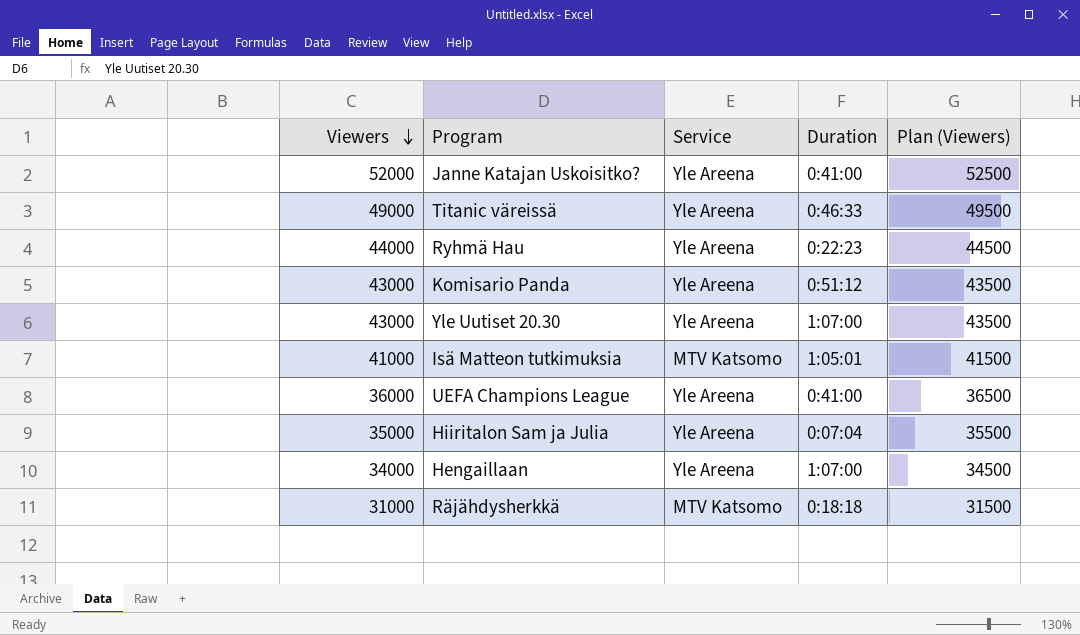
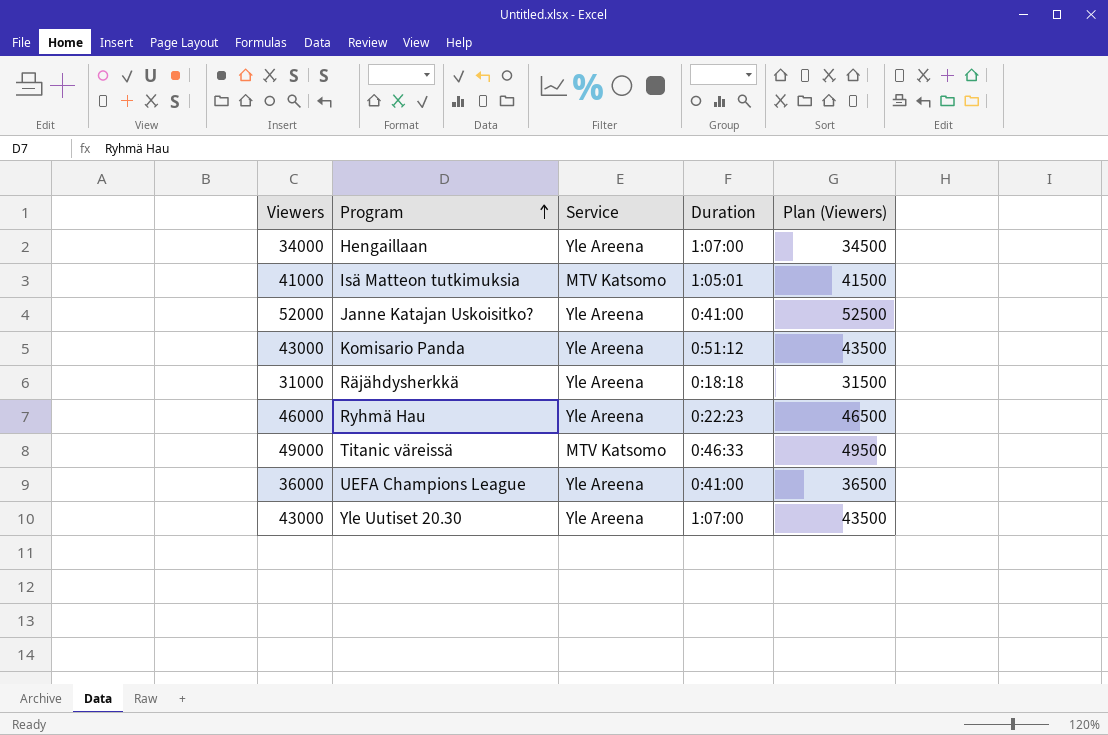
row order: Viewers descending -> Program ascending
row Hiiritalon Sam ja Julia: 35000 | Yle Areena | 0:07:04 | 35500 -> none
Räjähdysherkkä | Service: MTV Katsomo -> Yle Areena
Ryhmä Hau | Viewers: 44000 -> 46000
Ryhmä Hau | Plan (Viewers): 44500 -> 46500
Titanic väreissä | Service: Yle Areena -> MTV Katsomo

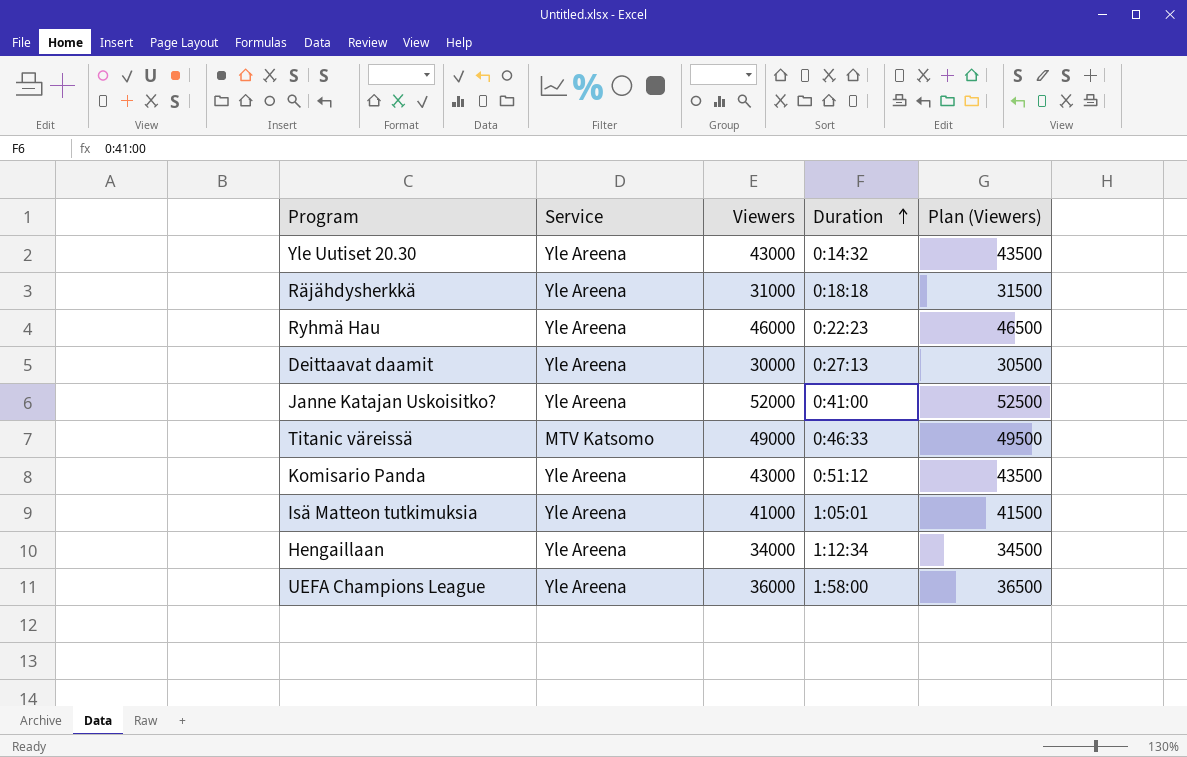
row order: Program ascending -> Duration ascending
column Viewers | position: 1 -> 3
Yle Uutiset 20.30 | Duration: 1:07:00 -> 0:14:32
row Deittaavat daamit: none -> Yle Areena | 30000 | 0:27:13 | 30500
Isä Matteon tutkimuksia | Service: MTV Katsomo -> Yle Areena
Hengaillaan | Duration: 1:07:00 -> 1:12:34
UEFA Champions League | Duration: 0:41:00 -> 1:58:00

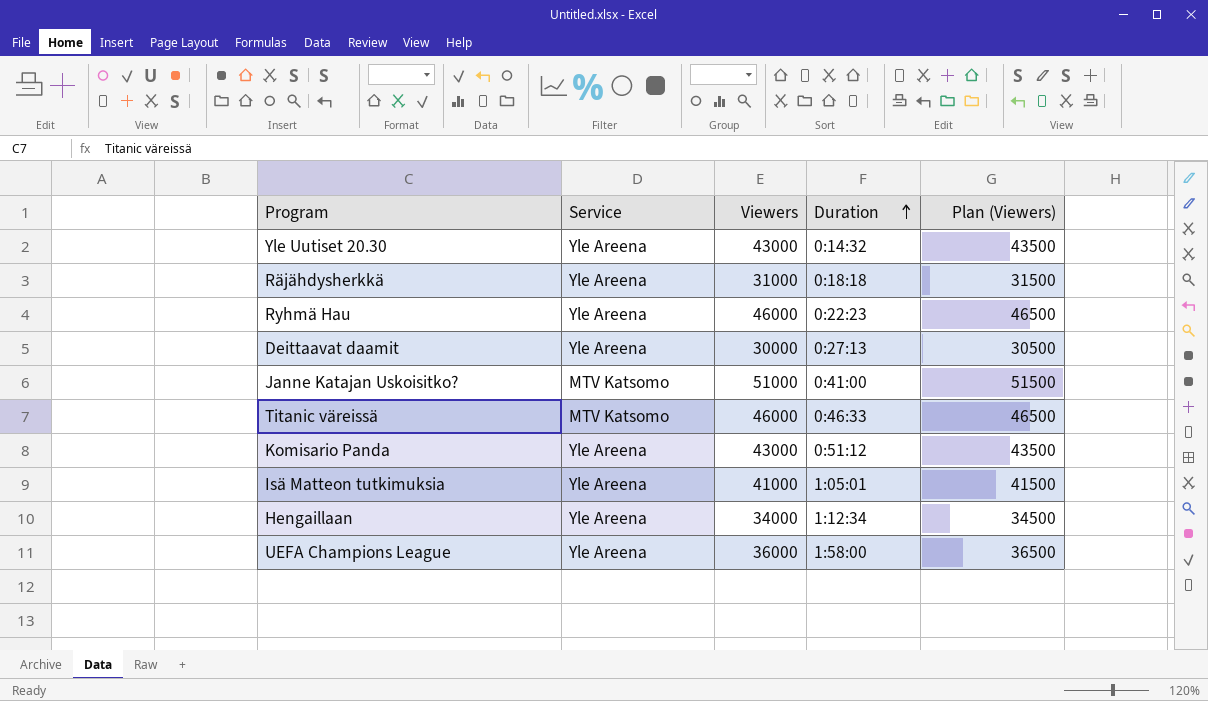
Janne Katajan Uskoisitko? | Service: Yle Areena -> MTV Katsomo
Janne Katajan Uskoisitko? | Viewers: 52000 -> 51000
Janne Katajan Uskoisitko? | Plan (Viewers): 52500 -> 51500
Titanic väreissä | Viewers: 49000 -> 46000
Titanic väreissä | Plan (Viewers): 49500 -> 46500

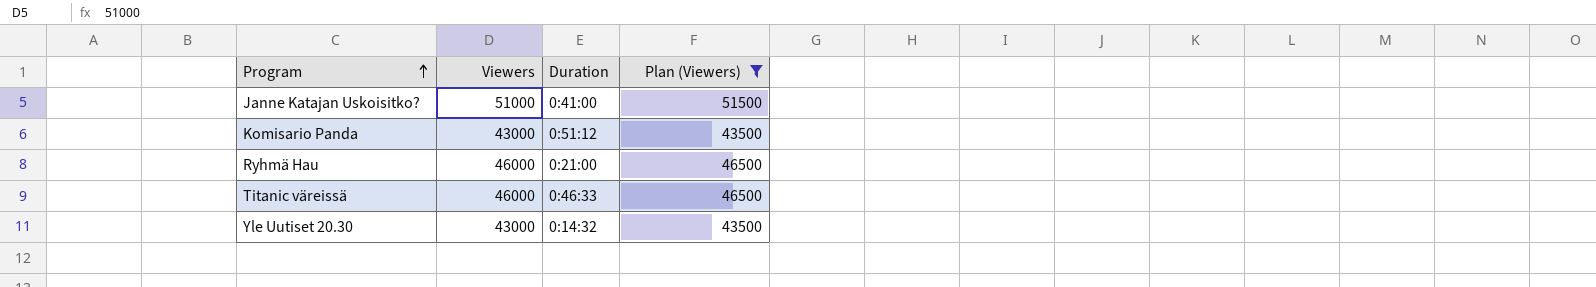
filter: none -> Plan (Viewers) >= 43500
row order: Duration ascending -> Program ascending
column Service | position: 2 -> none
Ryhmä Hau | Duration: 0:22:23 -> 0:21:00

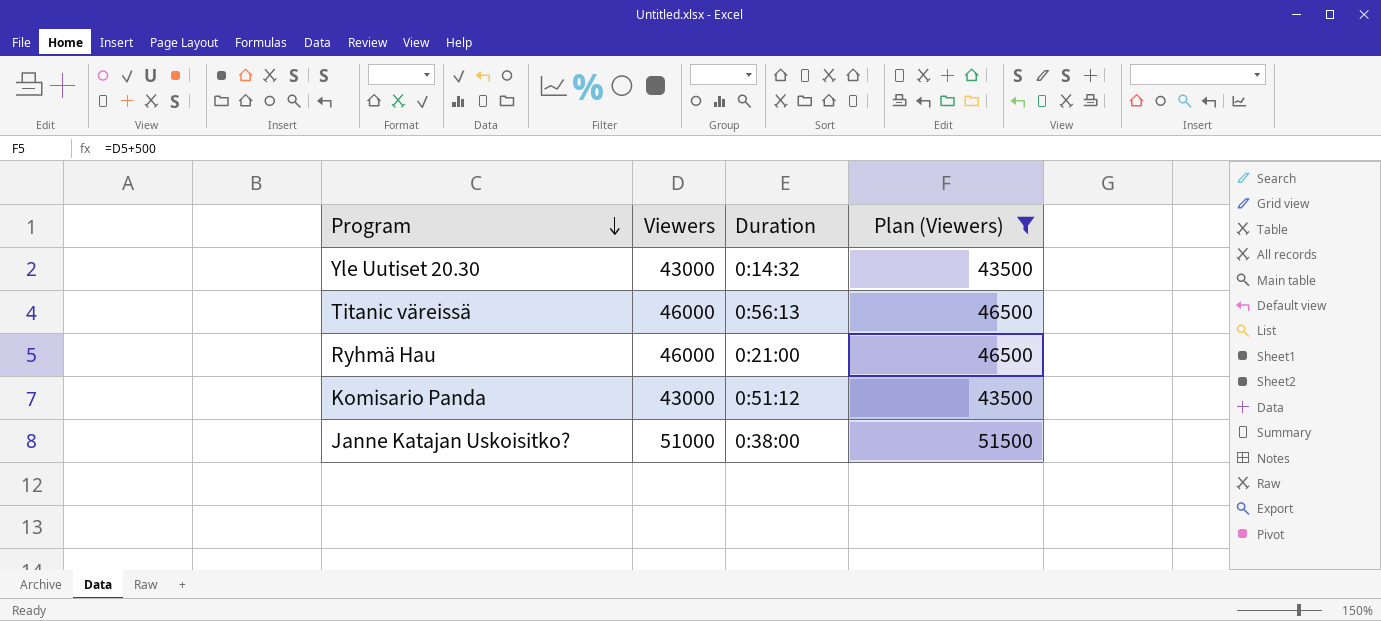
row order: Program ascending -> Program descending
Titanic väreissä | Duration: 0:46:33 -> 0:56:13
Janne Katajan Uskoisitko? | Duration: 0:41:00 -> 0:38:00

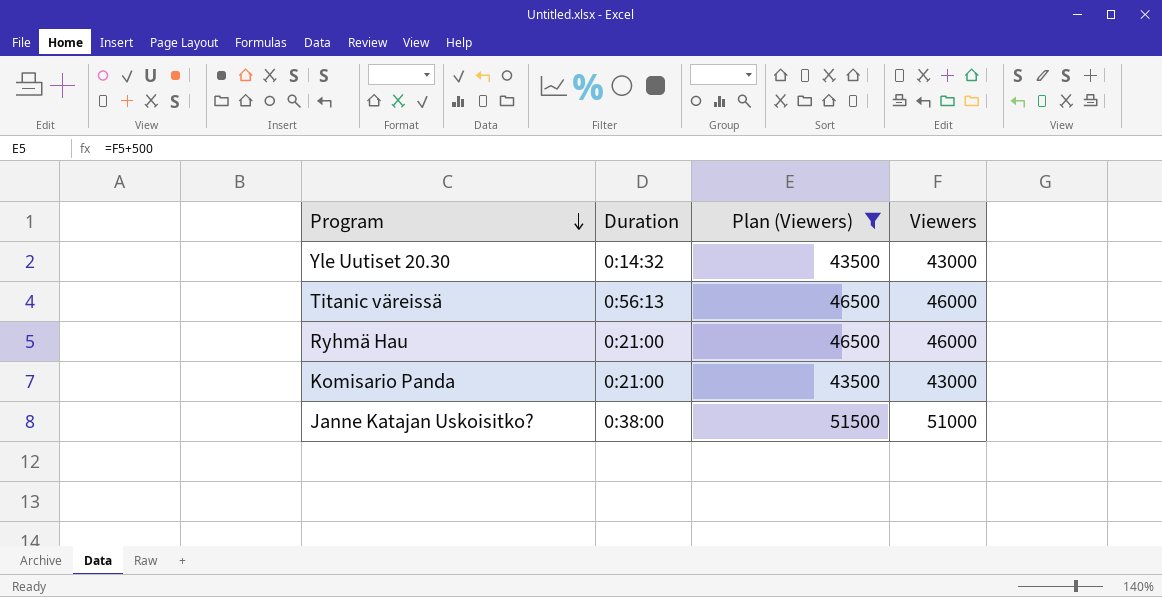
column Viewers | position: 2 -> 4
Komisario Panda | Duration: 0:51:12 -> 0:21:00

